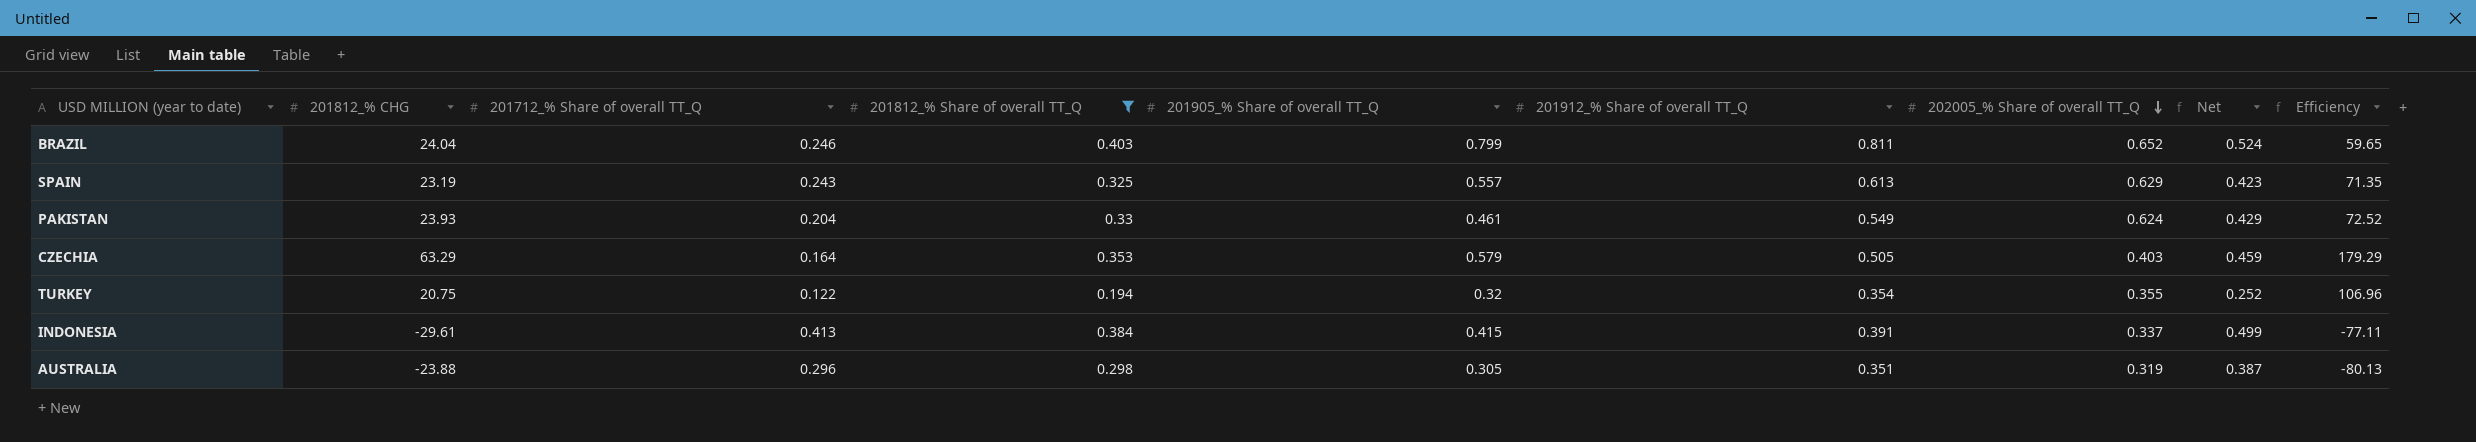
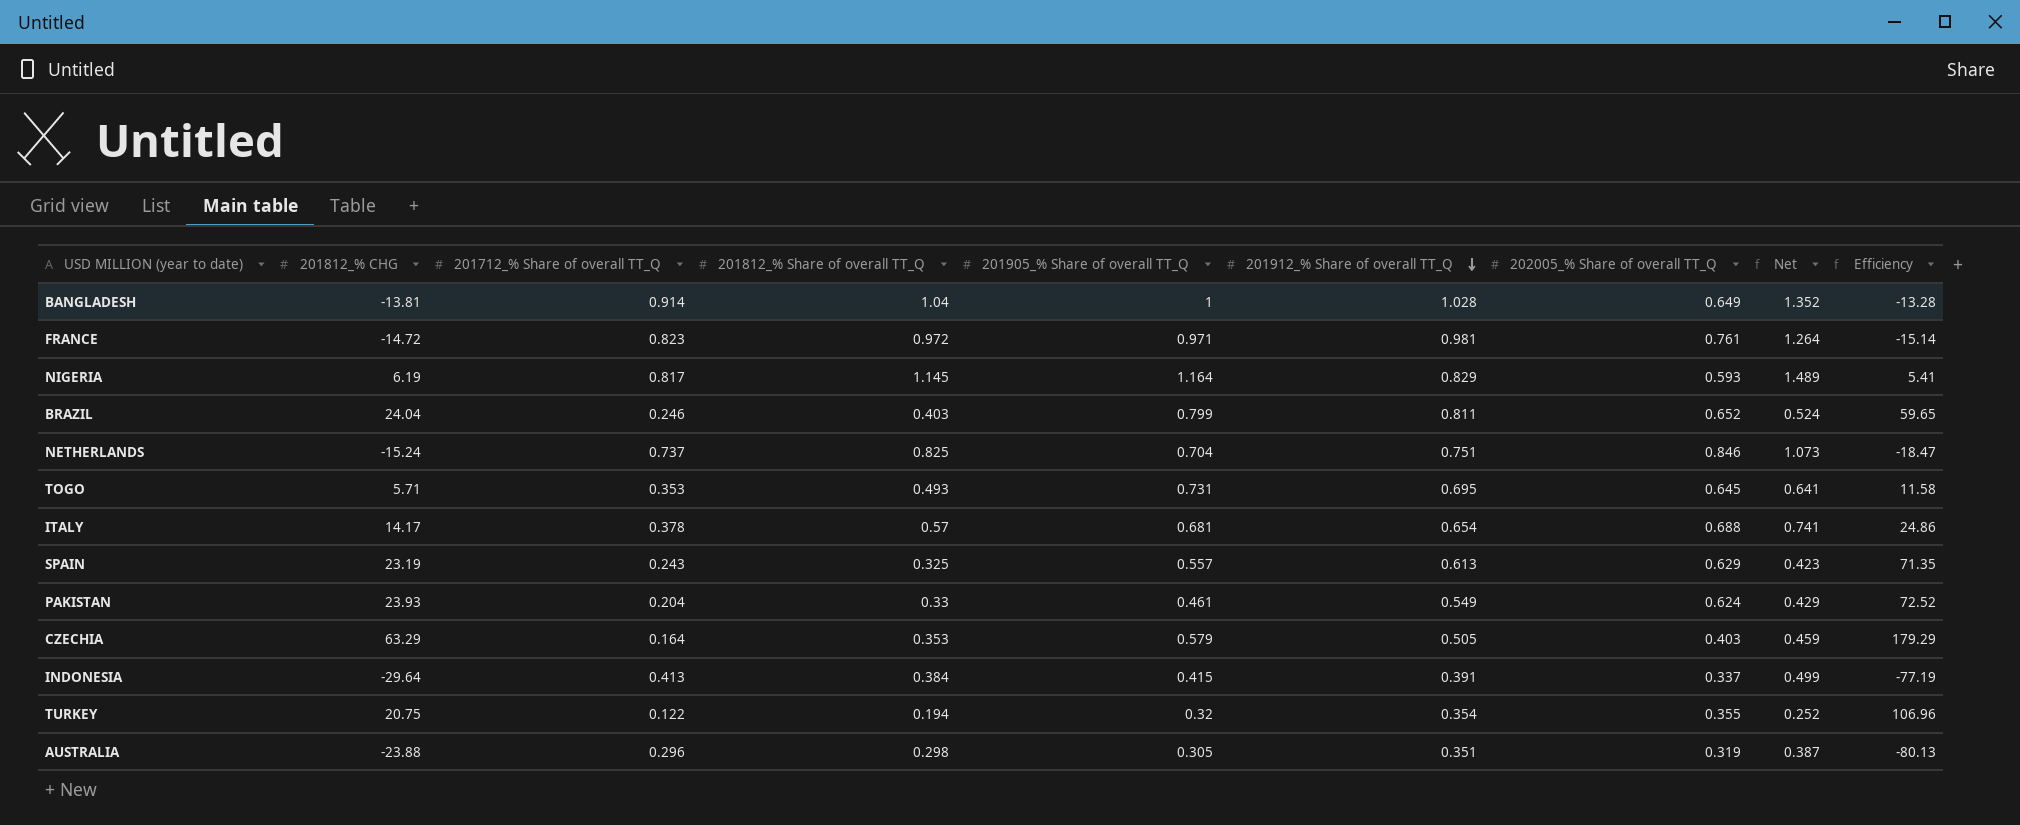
filter: 201812_% Share of overall TT_Q <= 0.403 -> none
row order: 202005_% Share of overall TT_Q descending -> 201912_% Share of overall TT_Q descending
INDONESIA | 201812_% CHG: -29.61 -> -29.64
INDONESIA | Efficiency: -77.11 -> -77.19

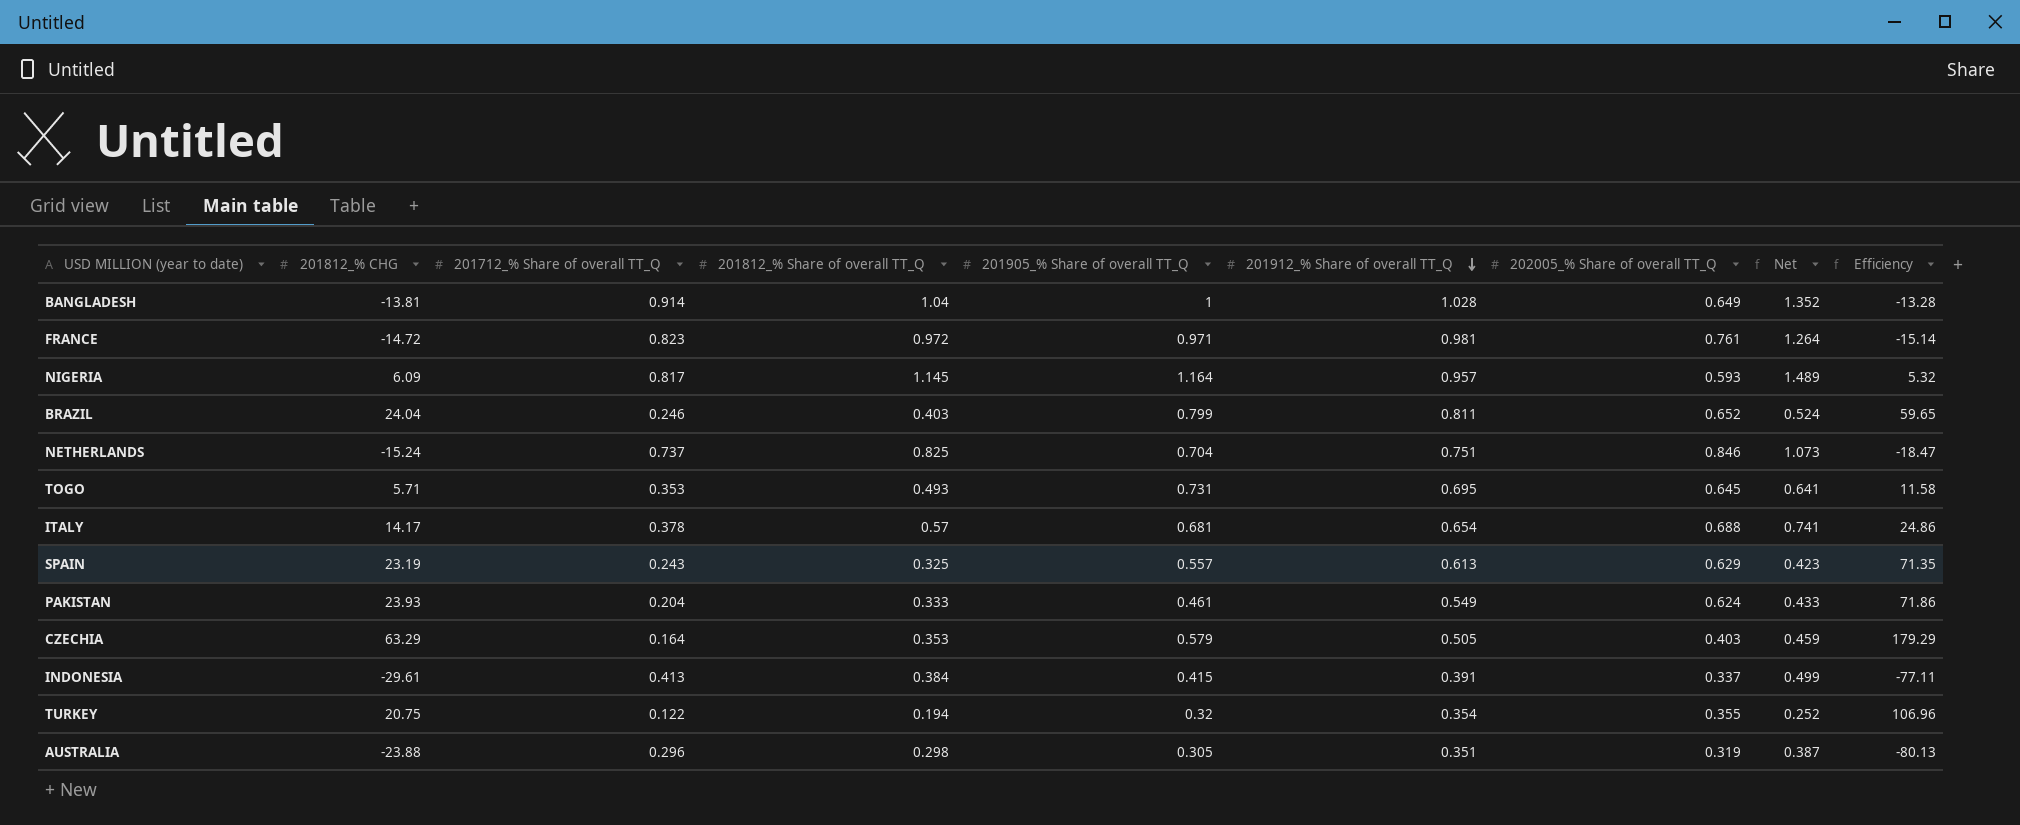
NIGERIA | 201812_% CHG: 6.19 -> 6.09
NIGERIA | 201912_% Share of overall TT_Q: 0.829 -> 0.957
NIGERIA | Efficiency: 5.41 -> 5.32
PAKISTAN | 201812_% Share of overall TT_Q: 0.33 -> 0.333
PAKISTAN | Net: 0.429 -> 0.433
PAKISTAN | Efficiency: 72.52 -> 71.86
INDONESIA | 201812_% CHG: -29.64 -> -29.61
INDONESIA | Efficiency: -77.19 -> -77.11

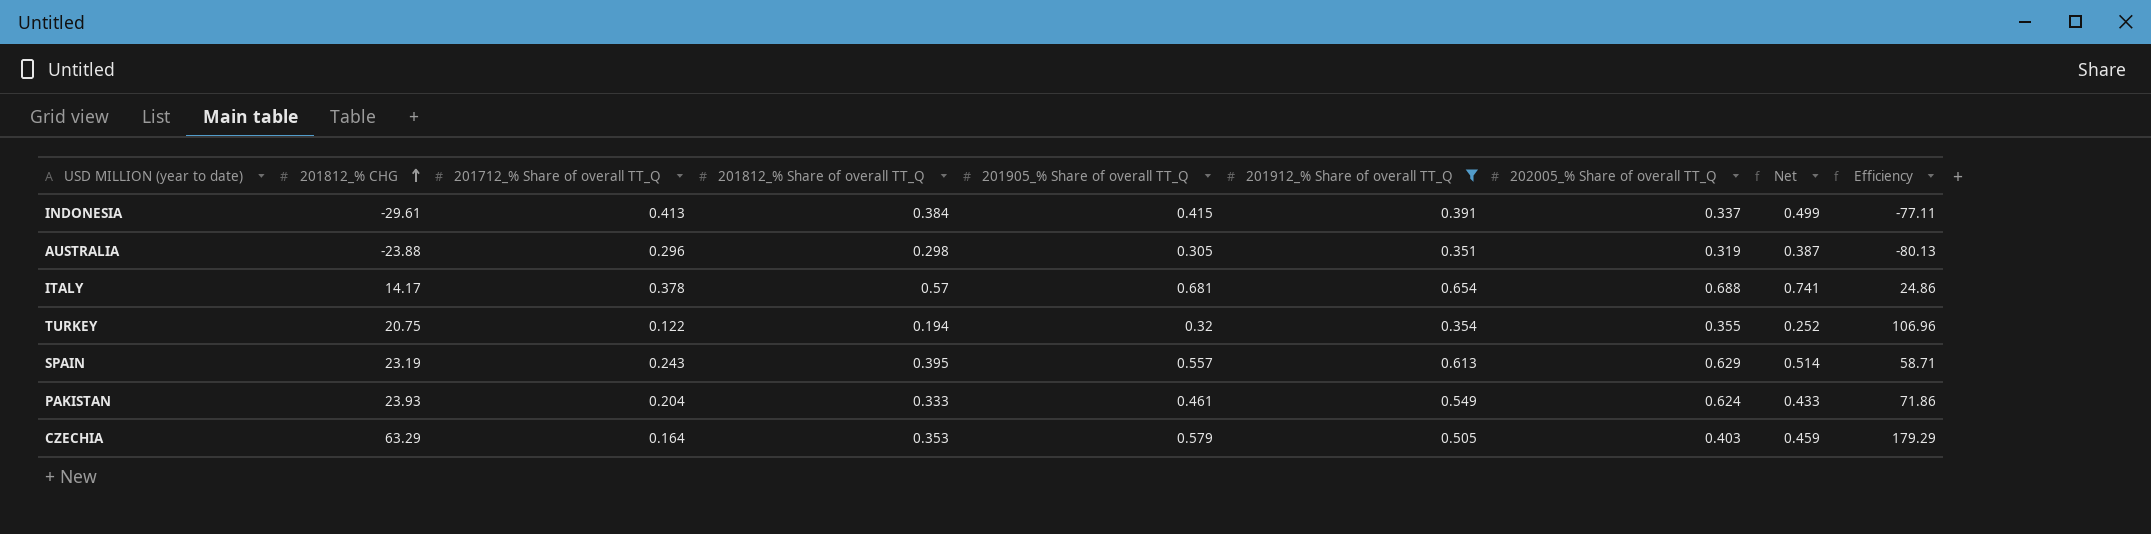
filter: none -> 201912_% Share of overall TT_Q <= 0.654
row order: 201912_% Share of overall TT_Q descending -> 201812_% CHG ascending
SPAIN | 201812_% Share of overall TT_Q: 0.325 -> 0.395
SPAIN | Net: 0.423 -> 0.514
SPAIN | Efficiency: 71.35 -> 58.71

